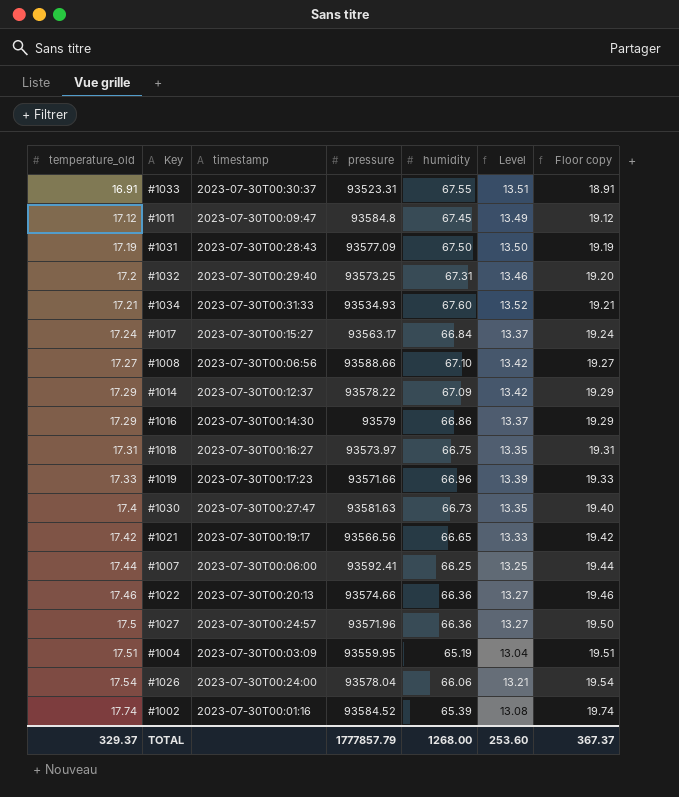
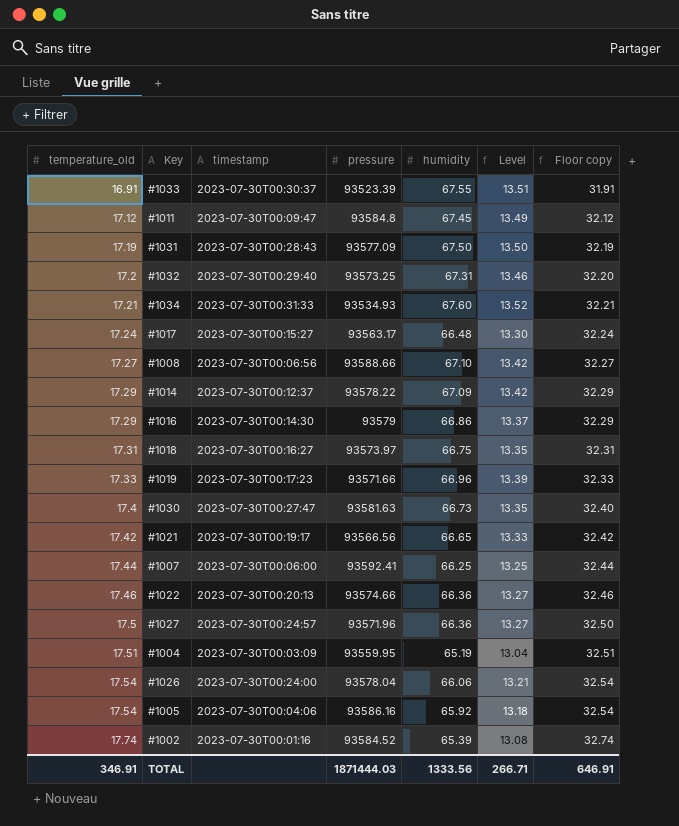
column Floor copy | formula: [temperature_old] + 2 -> [temperature_old] + 15
#1033 | pressure: 93523.31 -> 93523.39
#1017 | humidity: 66.84 -> 66.48
#1017 | Level: 13.37 -> 13.30
row #1005: none -> 17.54 | 2023-07-30T00:04:06 | 93586.16 | 65.92 | 13.18 | 32.54
TOTAL | temperature_old: 329.37 -> 346.91
TOTAL | pressure: 1777857.79 -> 1871444.03
TOTAL | humidity: 1268.00 -> 1333.56
TOTAL | Level: 253.60 -> 266.71
TOTAL | Floor copy: 367.37 -> 646.91

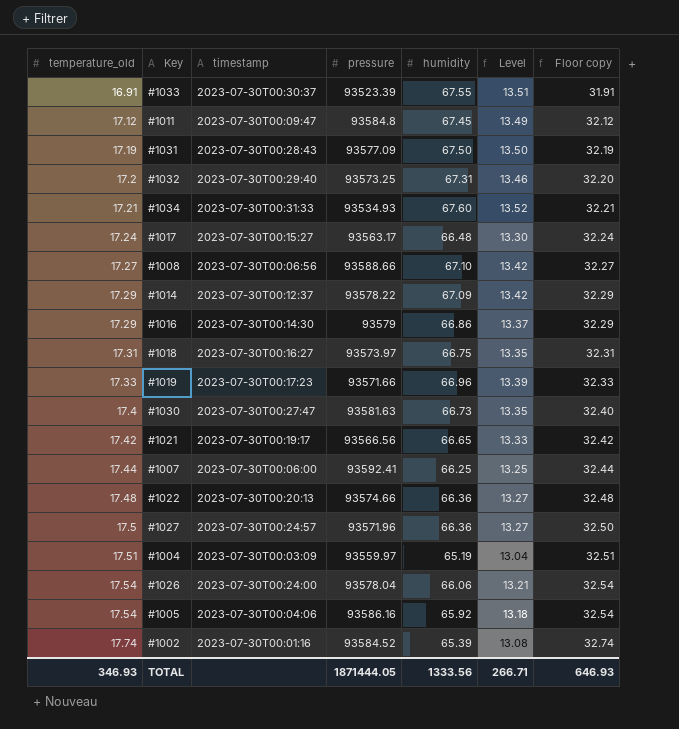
#1022 | temperature_old: 17.46 -> 17.48
#1022 | Floor copy: 32.46 -> 32.48
#1004 | pressure: 93559.95 -> 93559.97
TOTAL | temperature_old: 346.91 -> 346.93
TOTAL | pressure: 1871444.03 -> 1871444.05
TOTAL | Floor copy: 646.91 -> 646.93

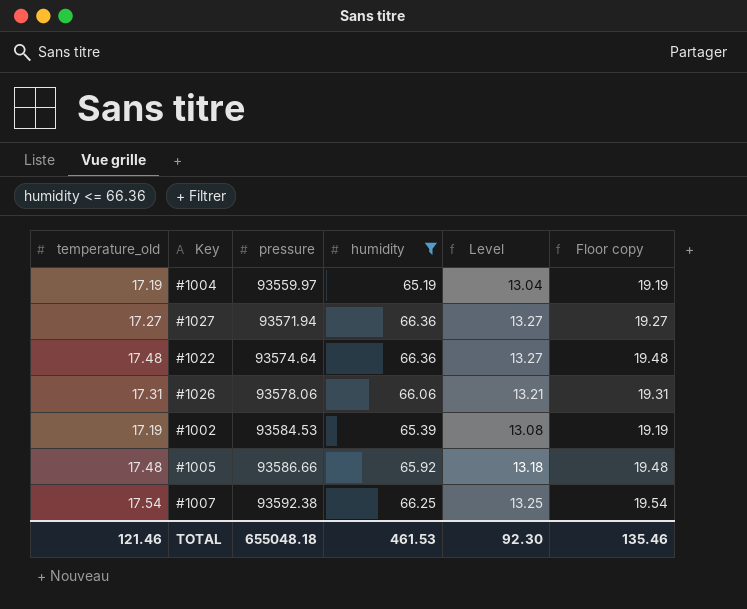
filter: none -> humidity <= 66.36
row order: temperature_old ascending -> pressure ascending
column timestamp | position: 3 -> none
column Floor copy | formula: [temperature_old] + 15 -> [temperature_old] + 2
#1004 | temperature_old: 17.51 -> 17.19
#1027 | temperature_old: 17.5 -> 17.27
#1027 | pressure: 93571.96 -> 93571.94
#1022 | pressure: 93574.66 -> 93574.64
#1026 | temperature_old: 17.54 -> 17.31
#1026 | pressure: 93578.04 -> 93578.06
#1002 | temperature_old: 17.74 -> 17.19
#1002 | pressure: 93584.52 -> 93584.53
#1005 | temperature_old: 17.54 -> 17.48
#1005 | pressure: 93586.16 -> 93586.66
#1007 | temperature_old: 17.44 -> 17.54
#1007 | pressure: 93592.41 -> 93592.38
TOTAL | temperature_old: 346.93 -> 121.46
TOTAL | pressure: 1871444.05 -> 655048.18
TOTAL | humidity: 1333.56 -> 461.53
TOTAL | Level: 266.71 -> 92.30
TOTAL | Floor copy: 646.93 -> 135.46

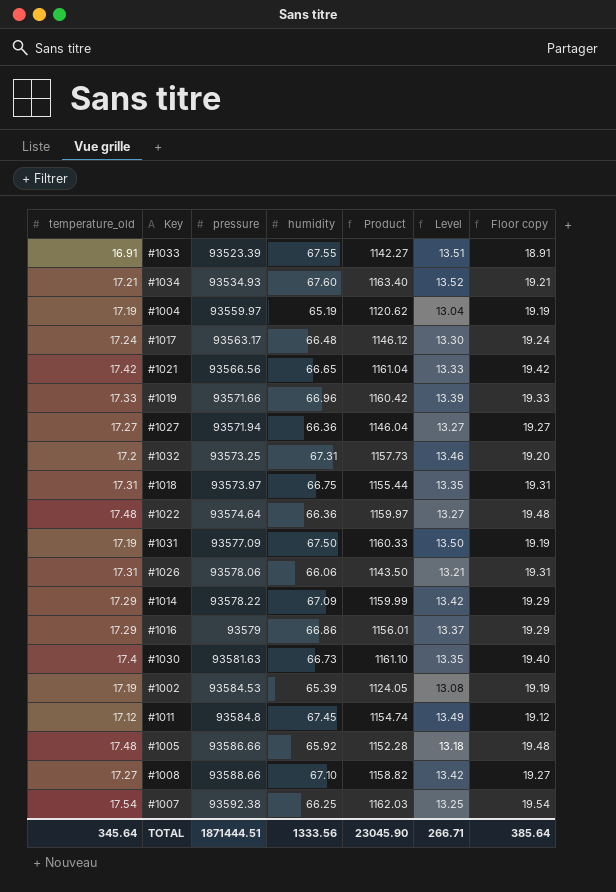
filter: humidity <= 66.36 -> none
column Product | formula: none -> [temperature_old] * [humidity]
TOTAL | temperature_old: 121.46 -> 345.64
TOTAL | pressure: 655048.18 -> 1871444.51
TOTAL | humidity: 461.53 -> 1333.56
TOTAL | Level: 92.30 -> 266.71
TOTAL | Floor copy: 135.46 -> 385.64

